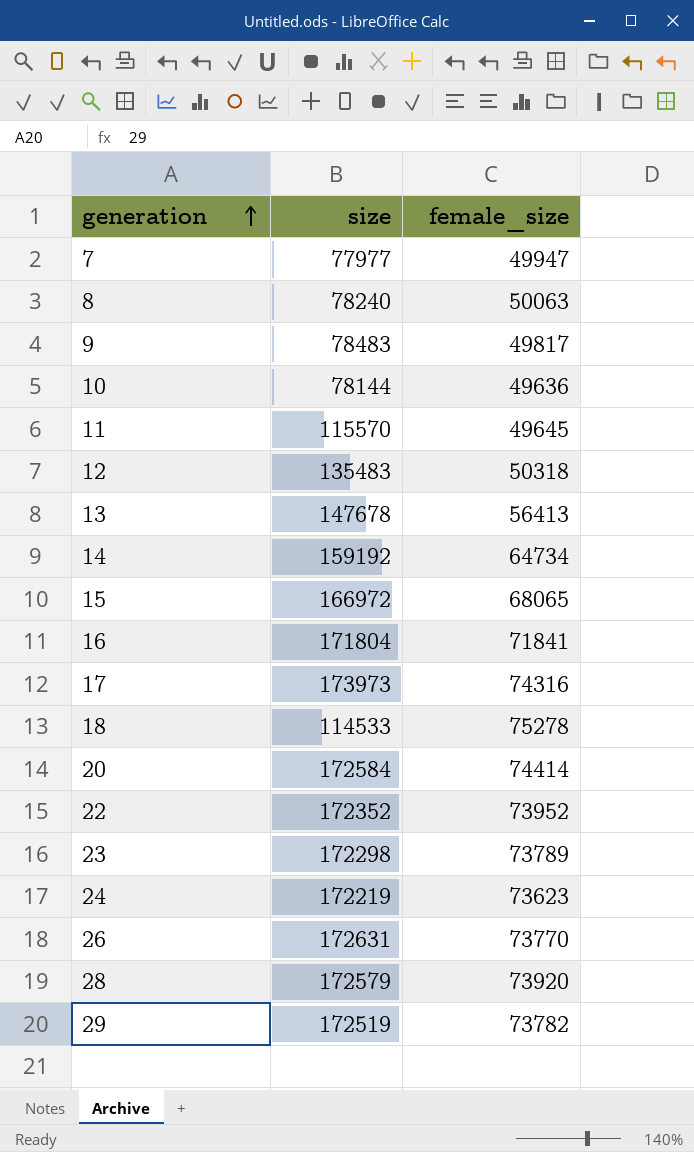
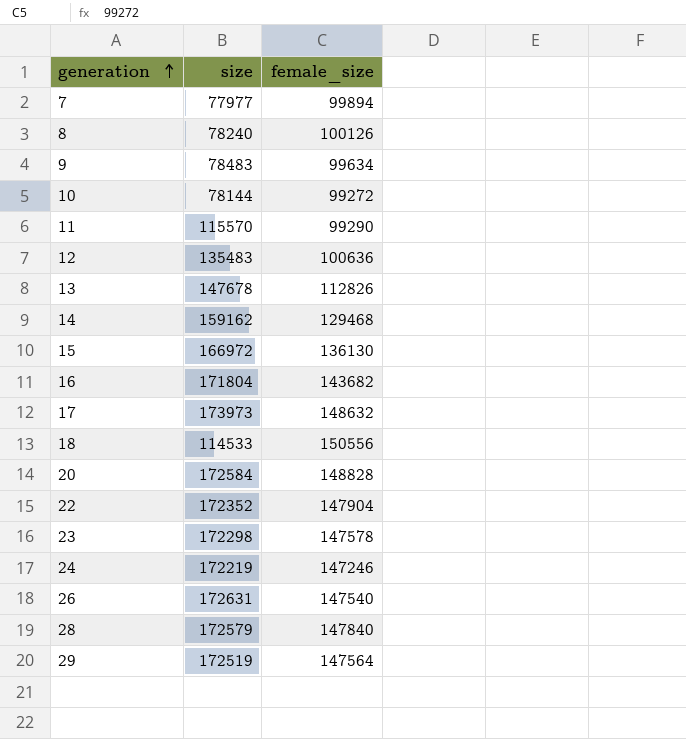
7 | female_size: 49947 -> 99894
8 | female_size: 50063 -> 100126
9 | female_size: 49817 -> 99634
10 | female_size: 49636 -> 99272
11 | female_size: 49645 -> 99290
12 | female_size: 50318 -> 100636
13 | female_size: 56413 -> 112826
14 | size: 159192 -> 159162
14 | female_size: 64734 -> 129468
15 | female_size: 68065 -> 136130
16 | female_size: 71841 -> 143682
17 | female_size: 74316 -> 148632
18 | female_size: 75278 -> 150556
20 | female_size: 74414 -> 148828
22 | female_size: 73952 -> 147904
23 | female_size: 73789 -> 147578
24 | female_size: 73623 -> 147246
26 | female_size: 73770 -> 147540
28 | female_size: 73920 -> 147840
29 | female_size: 73782 -> 147564

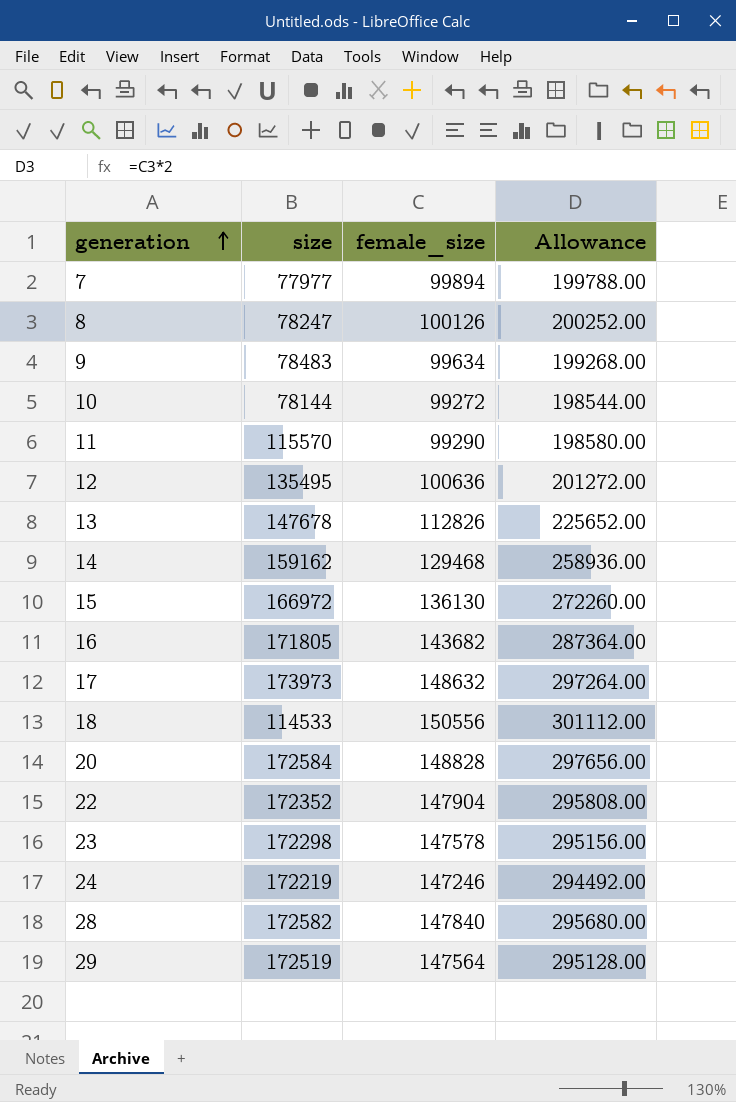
column Allowance | formula: none -> [female_size] * 2
row 26: 172631 | 147540 -> none
8 | size: 78240 -> 78247
12 | size: 135483 -> 135495
16 | size: 171804 -> 171805
28 | size: 172579 -> 172582

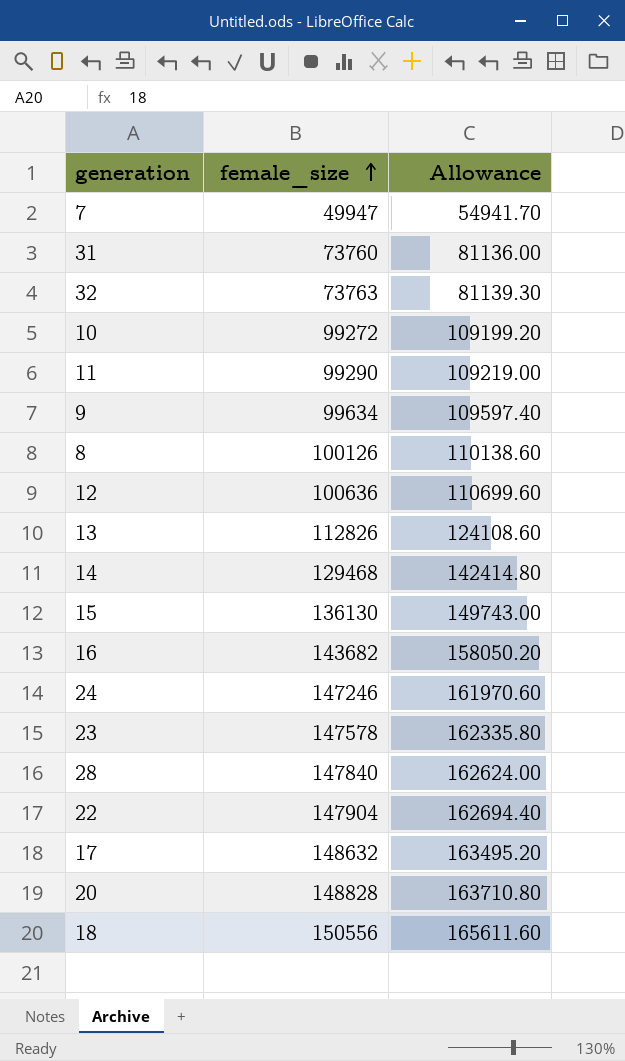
row order: generation ascending -> female_size ascending
column size | position: 2 -> none
column Allowance | formula: [female_size] * 2 -> [female_size] * 1.1
row 29: 172519 | 147564 | 295128.00 -> none
7 | female_size: 99894 -> 49947
row 31: none -> 73760 | 81136.00
row 32: none -> 73763 | 81139.30

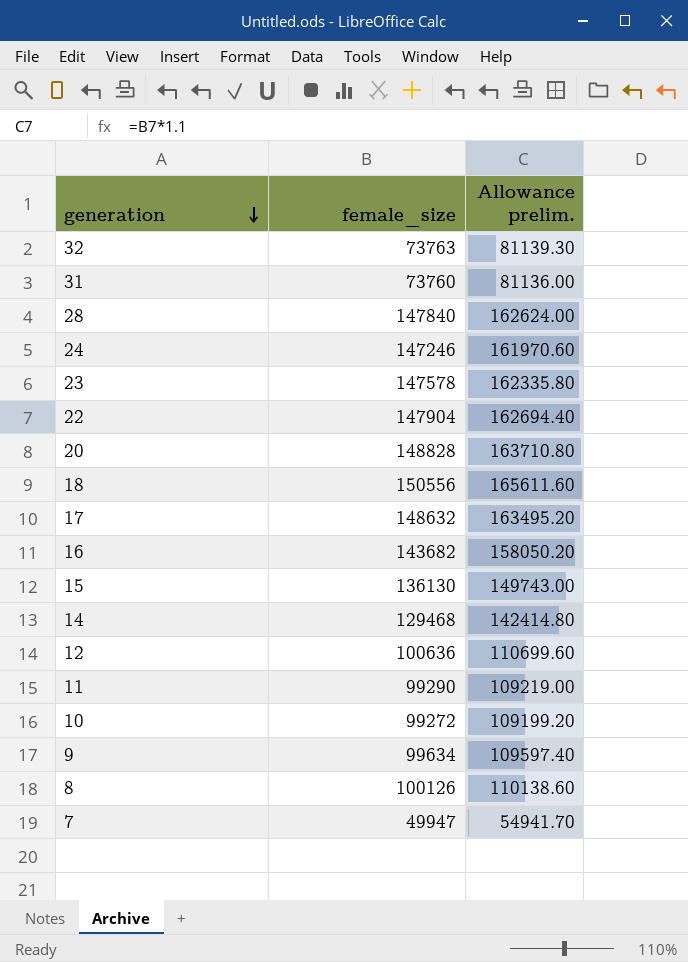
row order: female_size ascending -> generation descending
column name: Allowance -> Allowance prelim.
row 13: 112826 | 124108.60 -> none

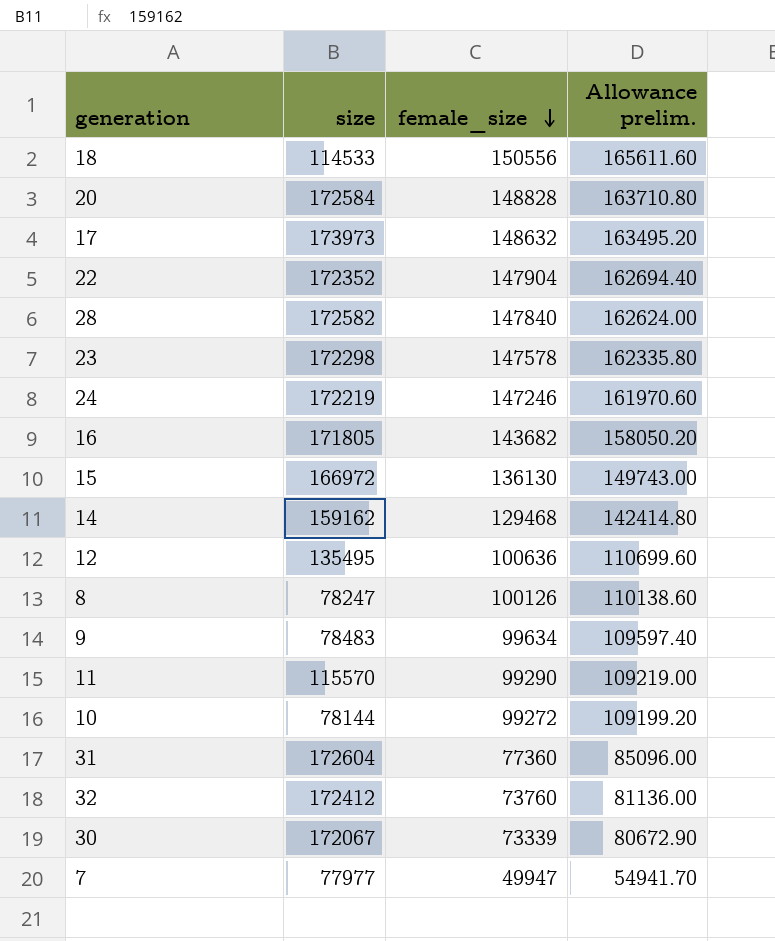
row order: generation descending -> female_size descending
column size | position: none -> 2
31 | female_size: 73760 -> 77360
31 | Allowance prelim.: 81136.00 -> 85096.00
32 | female_size: 73763 -> 73760
32 | Allowance prelim.: 81139.30 -> 81136.00
row 30: none -> 172067 | 73339 | 80672.90

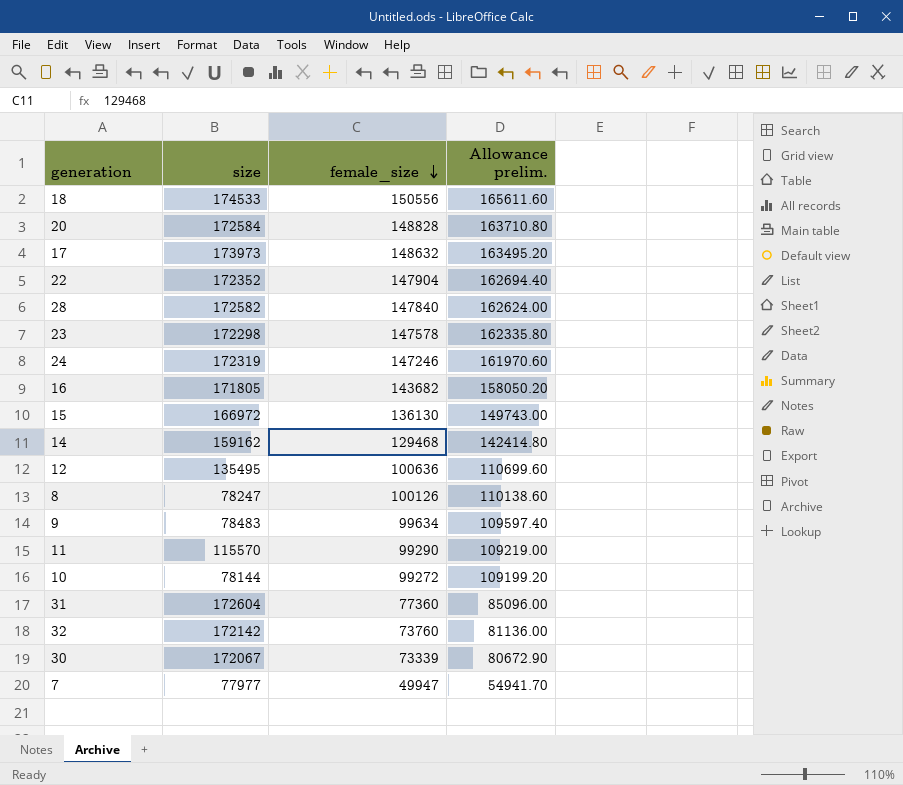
18 | size: 114533 -> 174533
24 | size: 172219 -> 172319
32 | size: 172412 -> 172142

